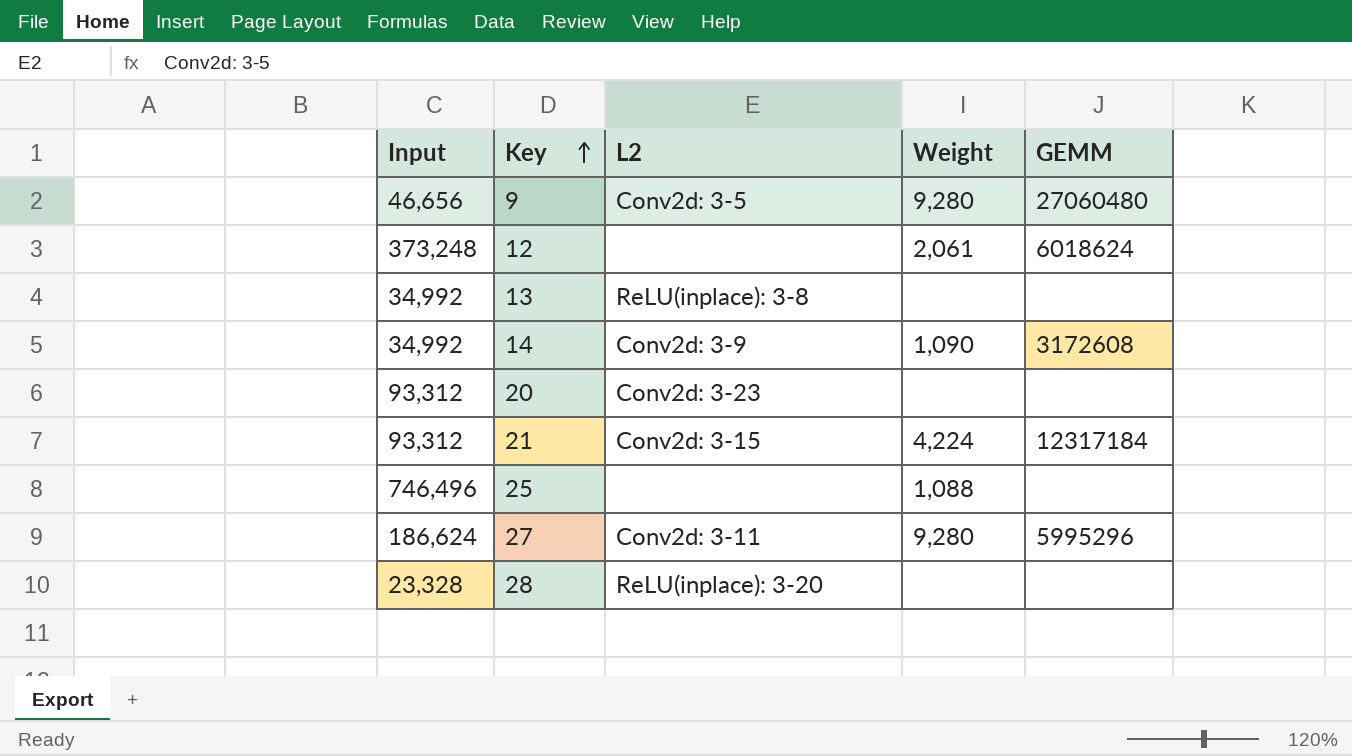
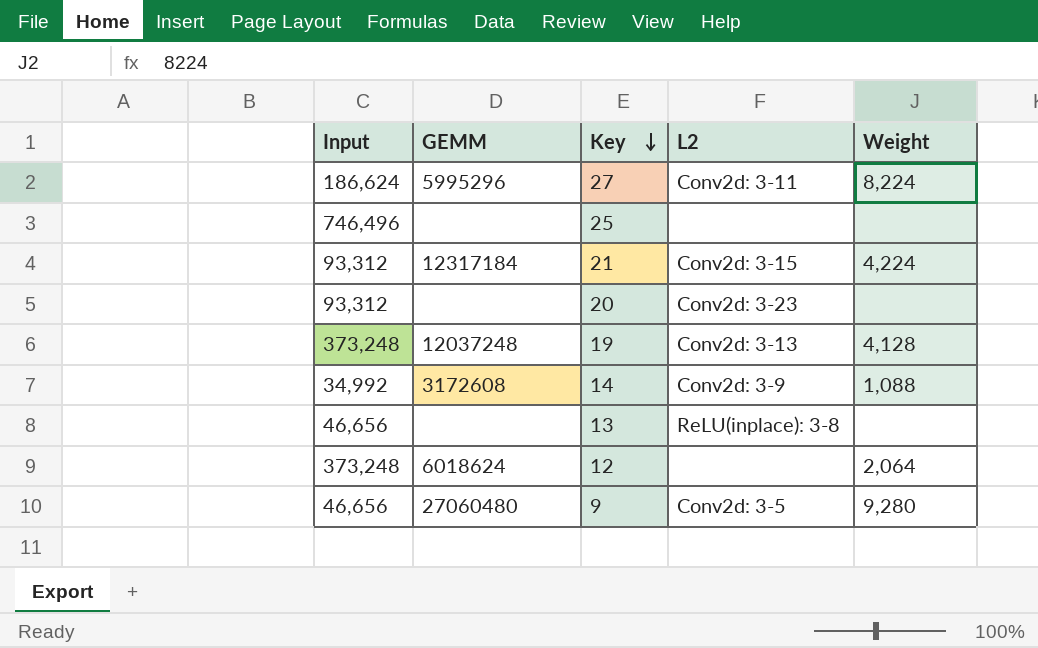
row order: Key ascending -> Key descending
column GEMM | position: 5 -> 2
row 28: 23,328 | ReLU(inplace): 3-20 | none | none -> none
27 | Weight: 9,280 -> 8,224
25 | Weight: 1,088 -> none
row 19: none -> 373,248 | 12037248 | Conv2d: 3-13 | 4,128
14 | Weight: 1,090 -> 1,088
13 | Input: 34,992 -> 46,656
12 | Weight: 2,061 -> 2,064

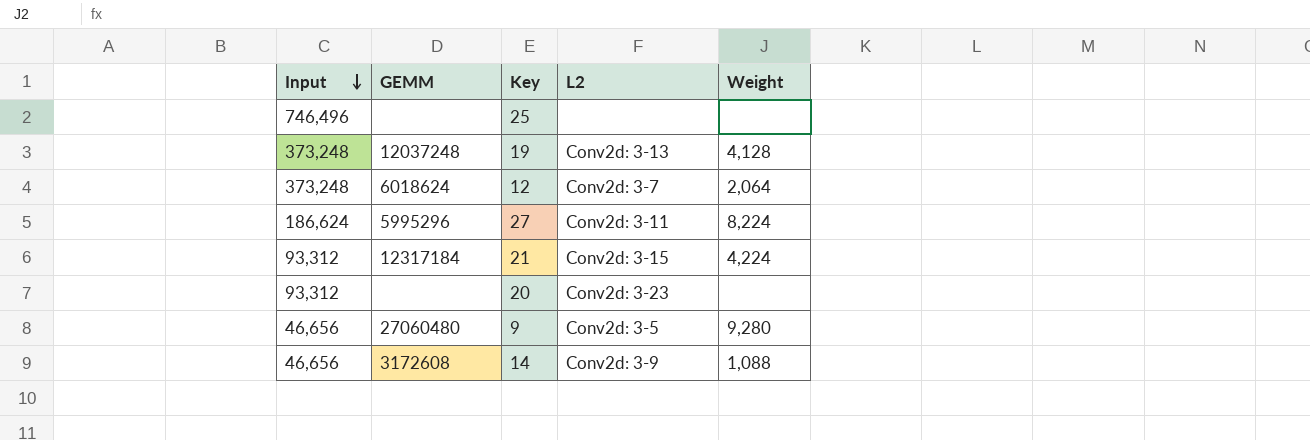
row order: Key descending -> Input descending
row 13: 46,656 | none | ReLU(inplace): 3-8 | none -> none
12 | L2: none -> Conv2d: 3-7
14 | Input: 34,992 -> 46,656

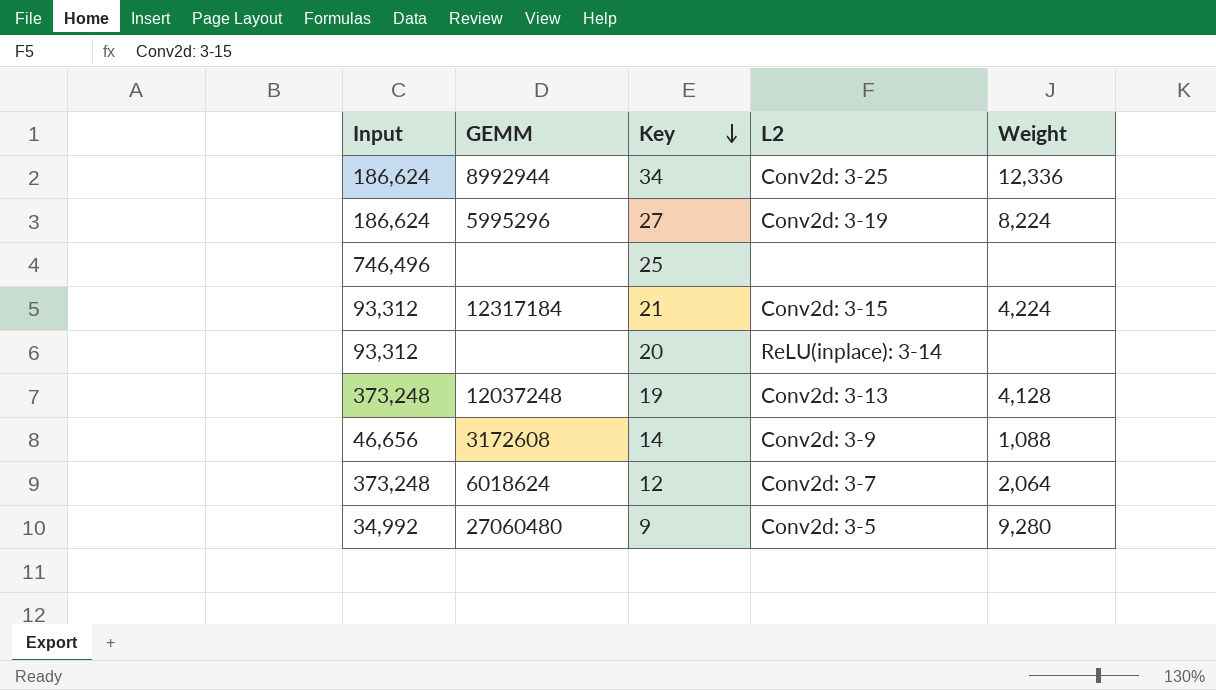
row order: Input descending -> Key descending
row 34: none -> 186,624 | 8992944 | Conv2d: 3-25 | 12,336
27 | L2: Conv2d: 3-11 -> Conv2d: 3-19
20 | L2: Conv2d: 3-23 -> ReLU(inplace): 3-14
9 | Input: 46,656 -> 34,992

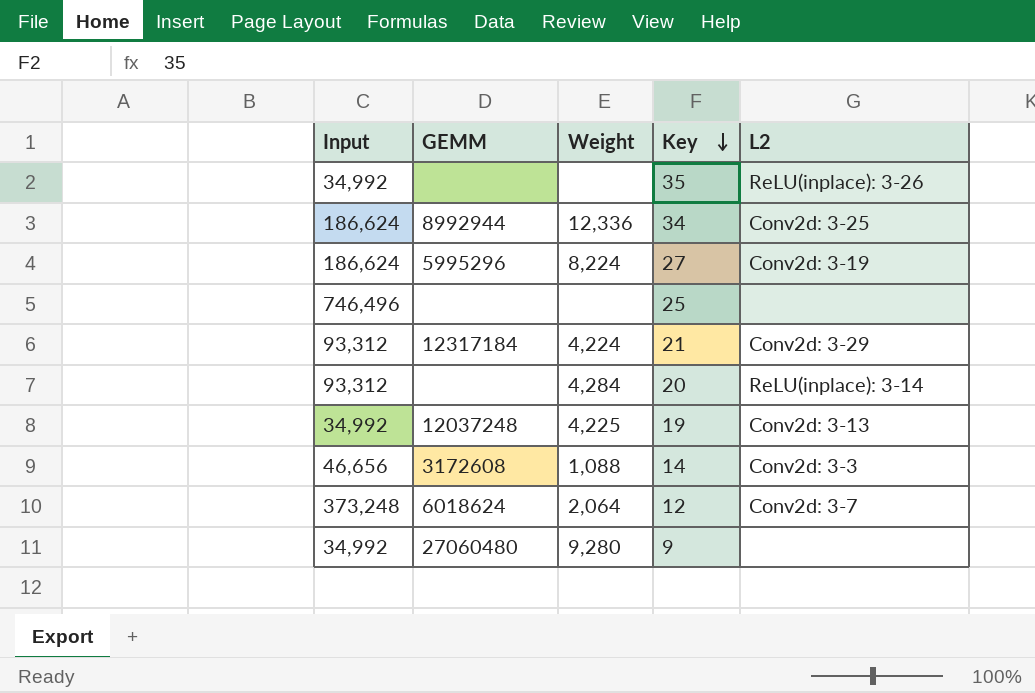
column Weight | position: 5 -> 3
row 35: none -> 34,992 | none | none | ReLU(inplace): 3-26
21 | L2: Conv2d: 3-15 -> Conv2d: 3-29
20 | Weight: none -> 4,284
19 | Input: 373,248 -> 34,992
19 | Weight: 4,128 -> 4,225
14 | L2: Conv2d: 3-9 -> Conv2d: 3-3
9 | L2: Conv2d: 3-5 -> none

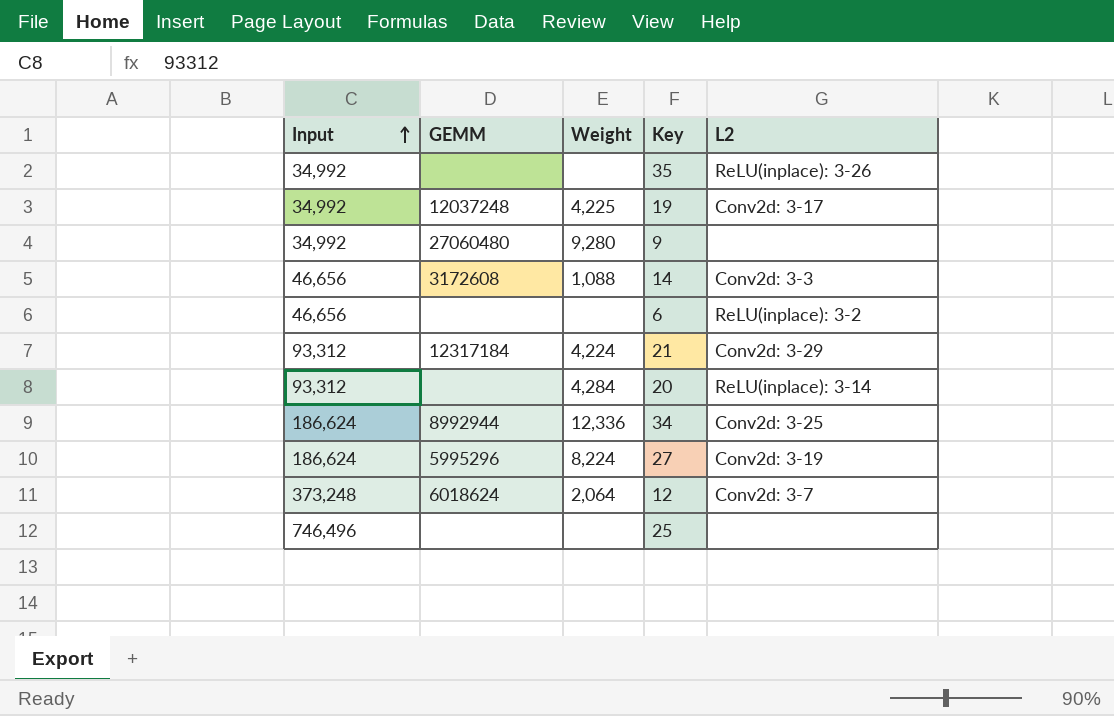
row order: Key descending -> Input ascending
19 | L2: Conv2d: 3-13 -> Conv2d: 3-17
row 6: none -> 46,656 | none | none | ReLU(inplace): 3-2

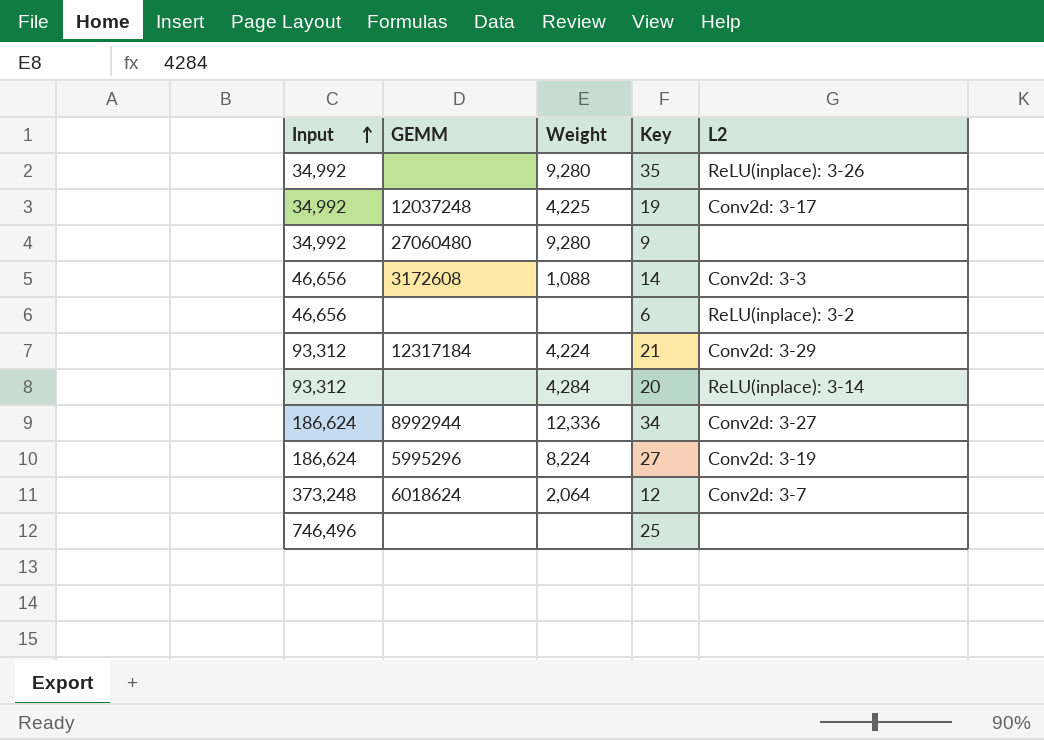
35 | Weight: none -> 9,280
34 | L2: Conv2d: 3-25 -> Conv2d: 3-27

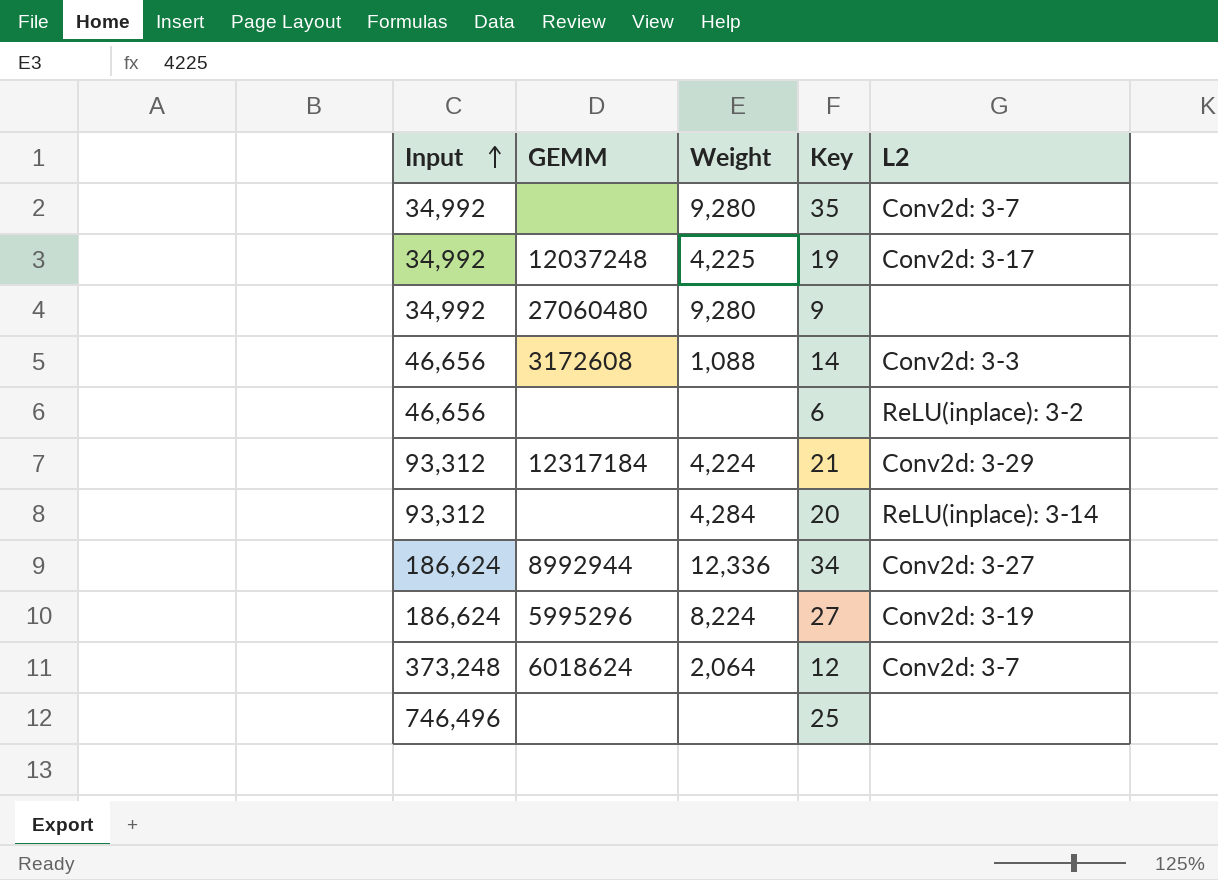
35 | L2: ReLU(inplace): 3-26 -> Conv2d: 3-7

